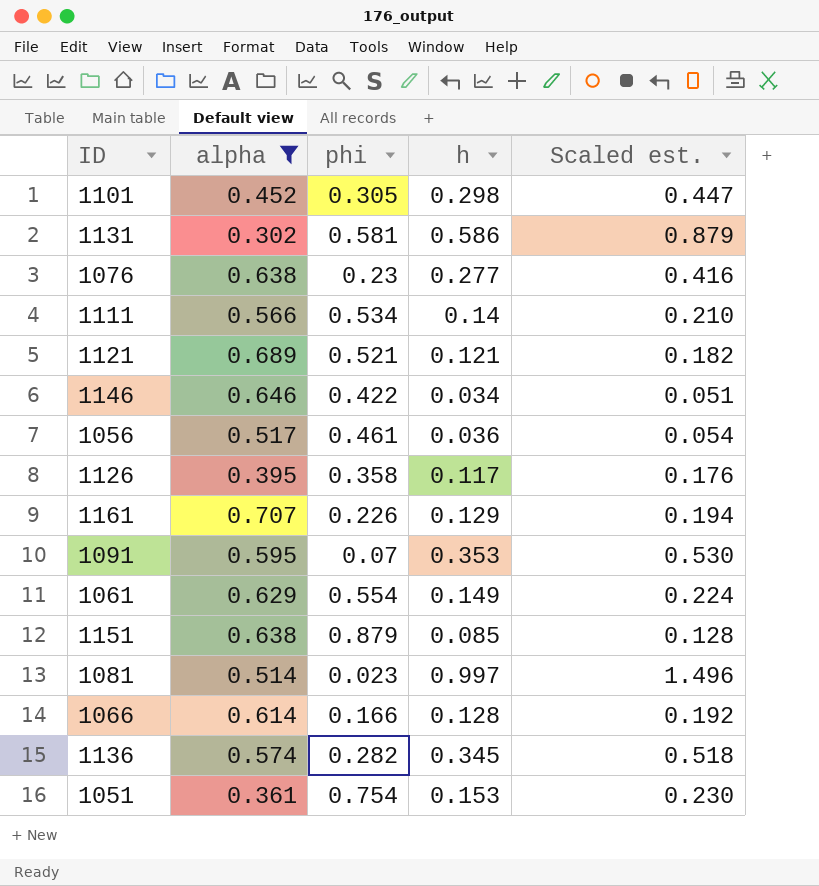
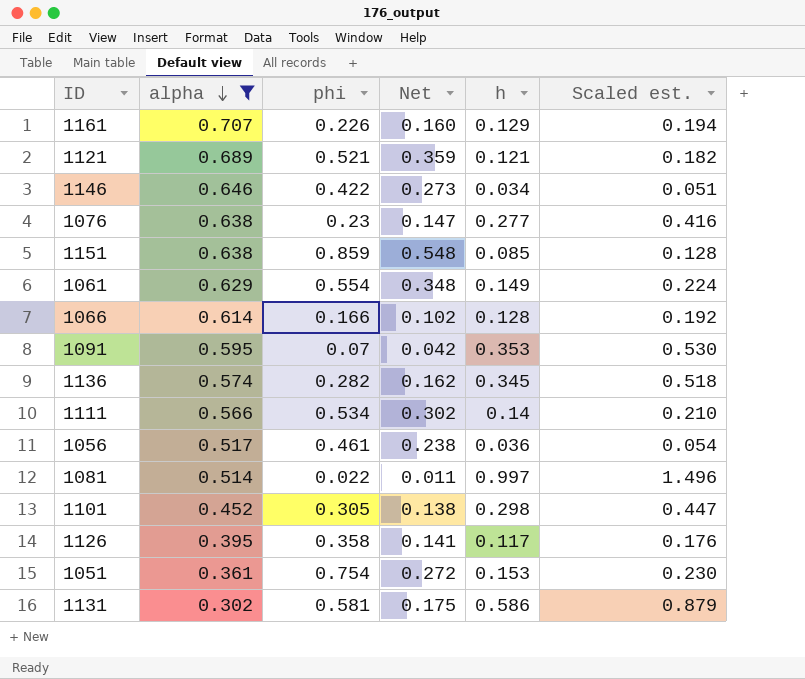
row order: none -> alpha descending
column Net | formula: none -> [alpha] * [phi]
1151 | phi: 0.879 -> 0.859
1081 | phi: 0.023 -> 0.022

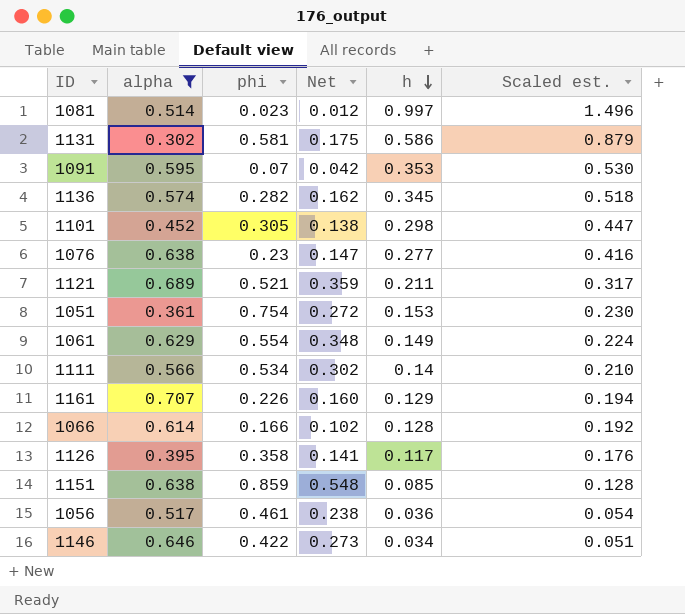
row order: alpha descending -> h descending
1081 | phi: 0.022 -> 0.023
1081 | Net: 0.011 -> 0.012
1121 | h: 0.121 -> 0.211
1121 | Scaled est.: 0.182 -> 0.317

